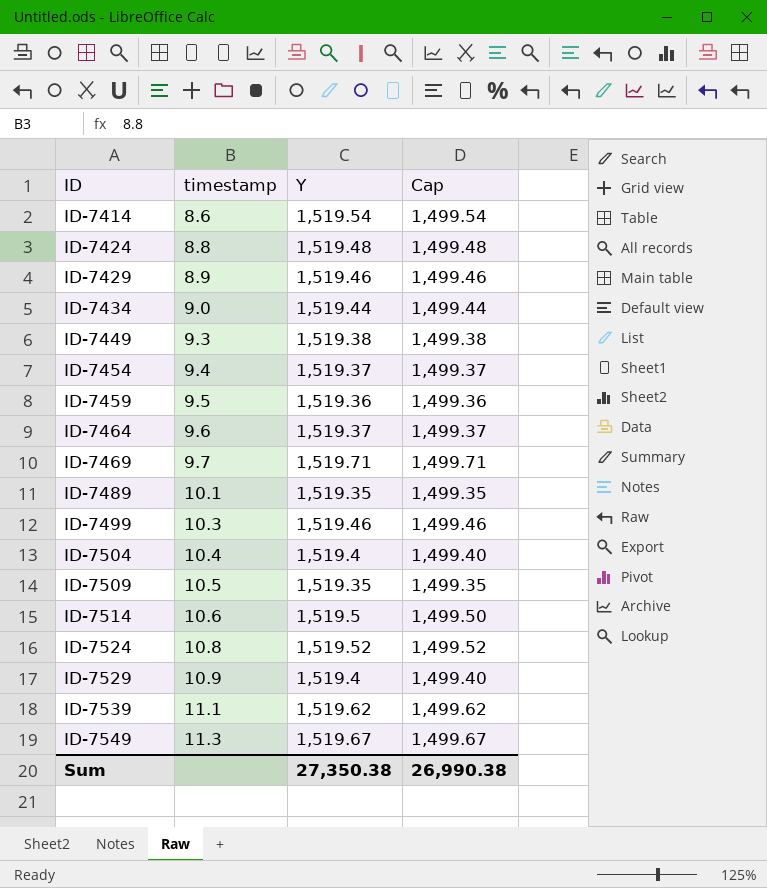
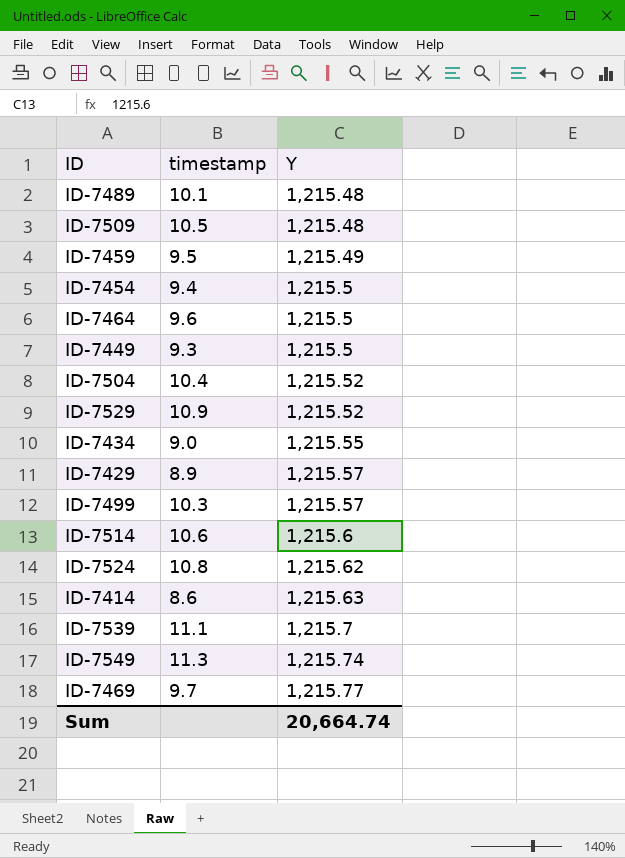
row order: ID ascending -> Y ascending
column Cap | formula: [Y] - 20 -> none
row ID-7424: 8.8 | 1,519.48 | 1,499.48 -> none
ID-7489 | Y: 1,519.35 -> 1,215.48
ID-7509 | Y: 1,519.35 -> 1,215.48
ID-7459 | Y: 1,519.36 -> 1,215.49
ID-7454 | Y: 1,519.37 -> 1,215.5
ID-7464 | Y: 1,519.37 -> 1,215.5
ID-7449 | Y: 1,519.38 -> 1,215.5
ID-7504 | Y: 1,519.4 -> 1,215.52
ID-7529 | Y: 1,519.4 -> 1,215.52
ID-7434 | Y: 1,519.44 -> 1,215.55
ID-7429 | Y: 1,519.46 -> 1,215.57
ID-7499 | Y: 1,519.46 -> 1,215.57
ID-7514 | Y: 1,519.5 -> 1,215.6
ID-7524 | Y: 1,519.52 -> 1,215.62
ID-7414 | Y: 1,519.54 -> 1,215.63
ID-7539 | Y: 1,519.62 -> 1,215.7
ID-7549 | Y: 1,519.67 -> 1,215.74
ID-7469 | Y: 1,519.71 -> 1,215.77
Sum | Y: 27,350.38 -> 20,664.74

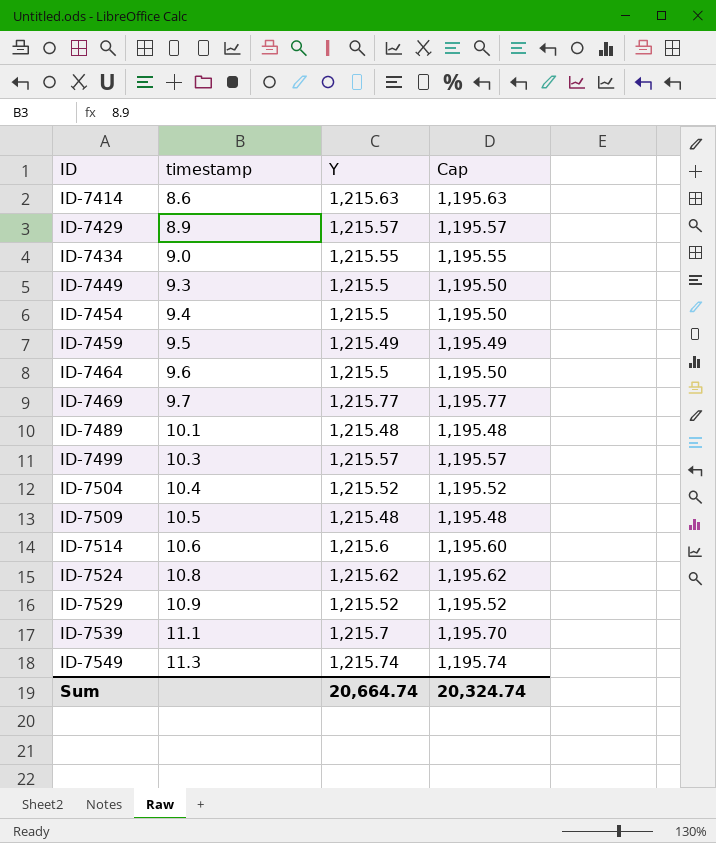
row order: Y ascending -> ID ascending
column Cap | formula: none -> [Y] - 20

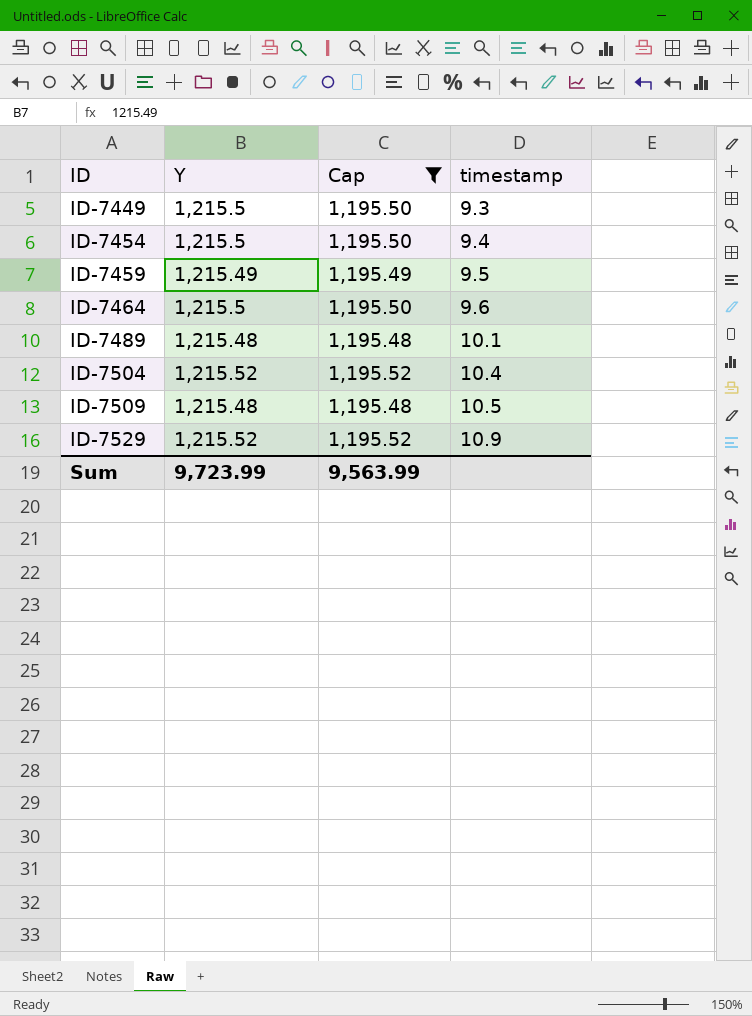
filter: none -> Cap <= 1,195.52
column timestamp | position: 2 -> 4
Sum | Y: 20,664.74 -> 9,723.99
Sum | Cap: 20,324.74 -> 9,563.99

